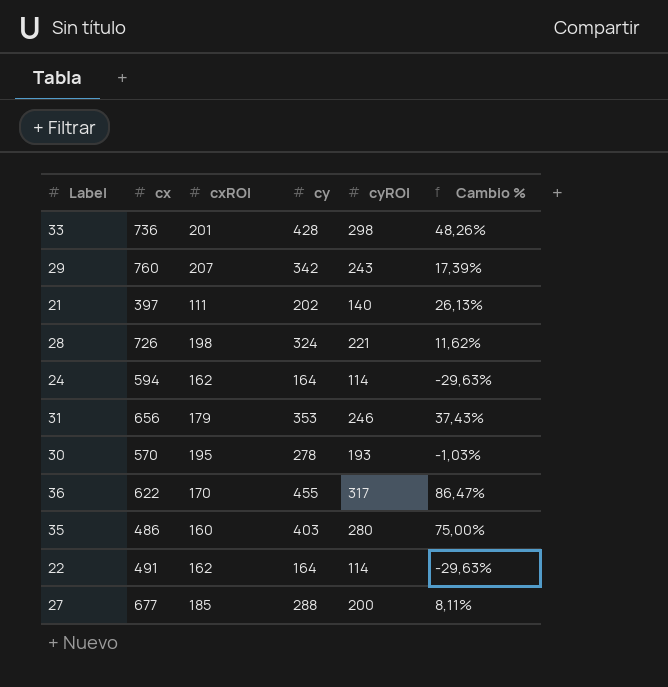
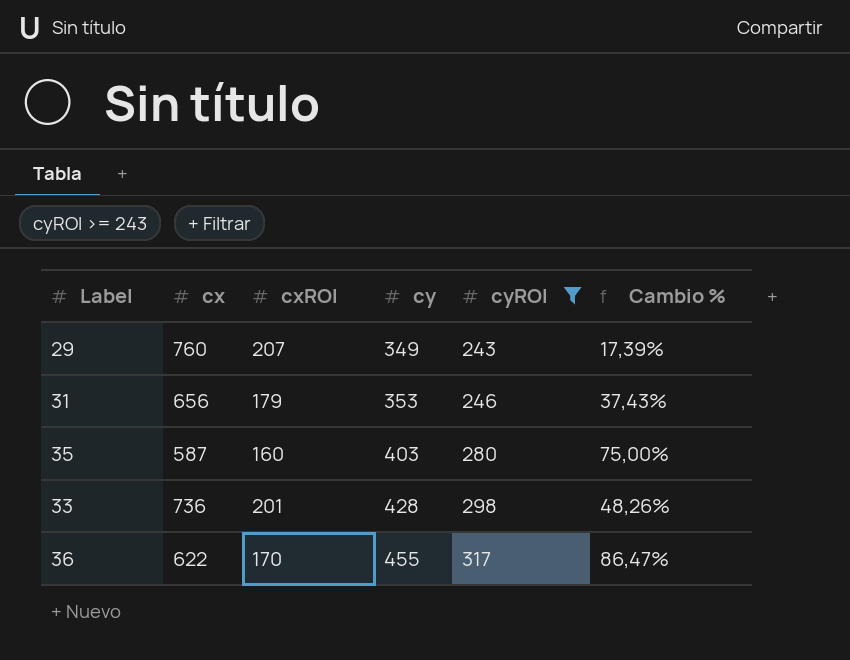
filter: none -> cyROI >= 243
row order: none -> cy ascending
29 | cy: 342 -> 349
35 | cx: 486 -> 587

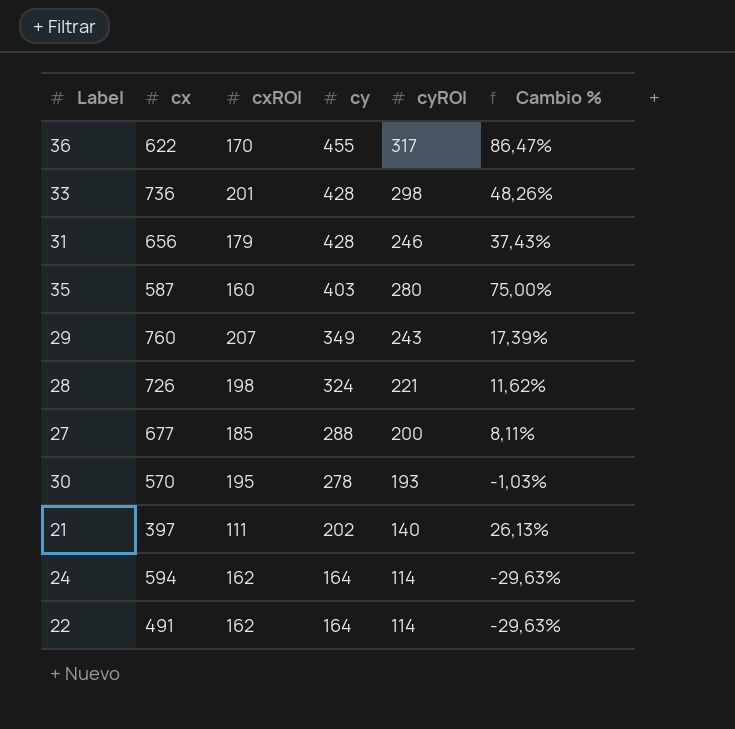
filter: cyROI >= 243 -> none
row order: cy ascending -> cy descending
31 | cy: 353 -> 428

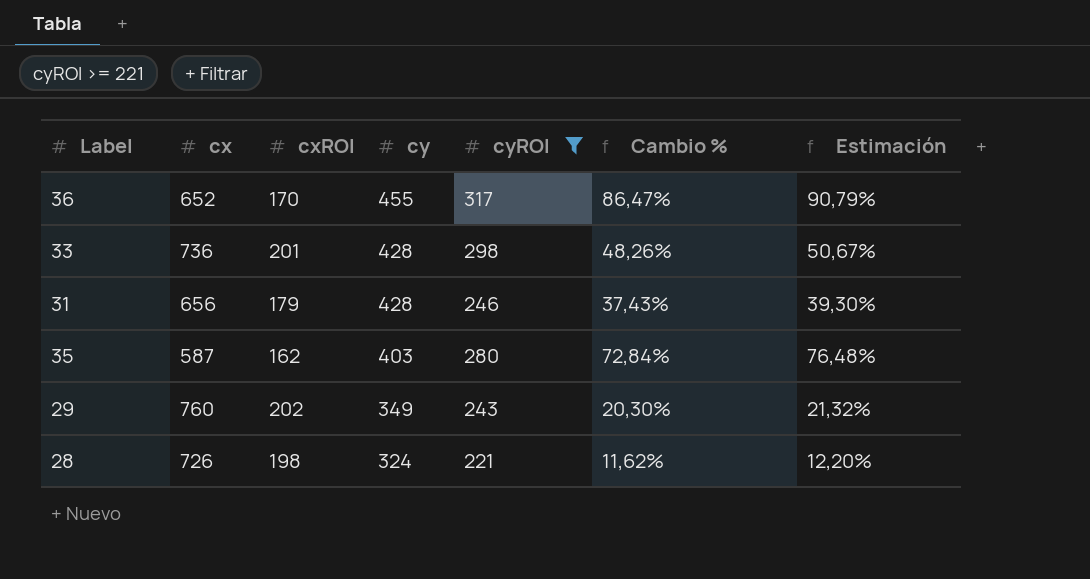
filter: none -> cyROI >= 221
column Estimación | formula: none -> [Cambio %] * 1,05
36 | cx: 622 -> 652
35 | cxROI: 160 -> 162
35 | Cambio %: 75,00% -> 72,84%
29 | cxROI: 207 -> 202
29 | Cambio %: 17,39% -> 20,30%

